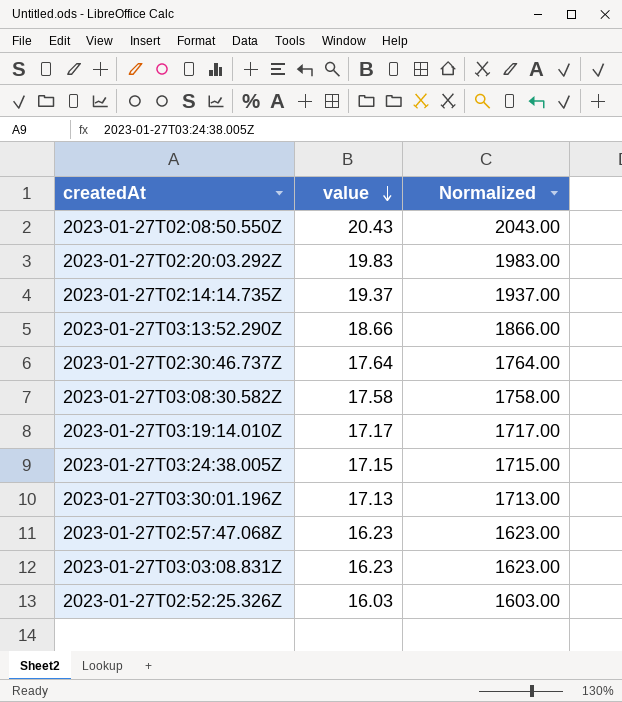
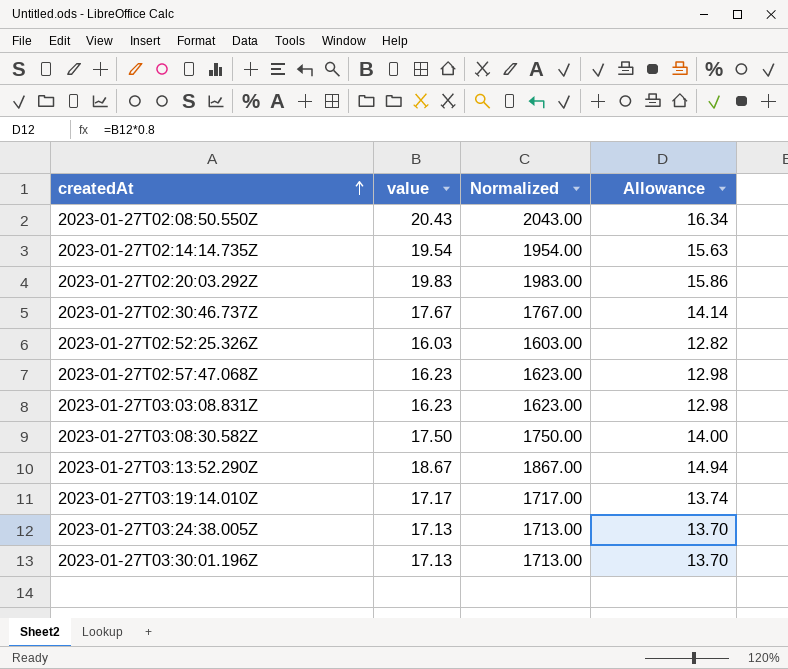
row order: value descending -> createdAt ascending
column Allowance | formula: none -> [value] * 0.8
2023-01-27T02:14:14.735Z | value: 19.37 -> 19.54
2023-01-27T02:14:14.735Z | Normalized: 1937.00 -> 1954.00
2023-01-27T02:30:46.737Z | value: 17.64 -> 17.67
2023-01-27T02:30:46.737Z | Normalized: 1764.00 -> 1767.00
2023-01-27T03:08:30.582Z | value: 17.58 -> 17.50
2023-01-27T03:08:30.582Z | Normalized: 1758.00 -> 1750.00
2023-01-27T03:13:52.290Z | value: 18.66 -> 18.67
2023-01-27T03:13:52.290Z | Normalized: 1866.00 -> 1867.00
2023-01-27T03:24:38.005Z | value: 17.15 -> 17.13
2023-01-27T03:24:38.005Z | Normalized: 1715.00 -> 1713.00

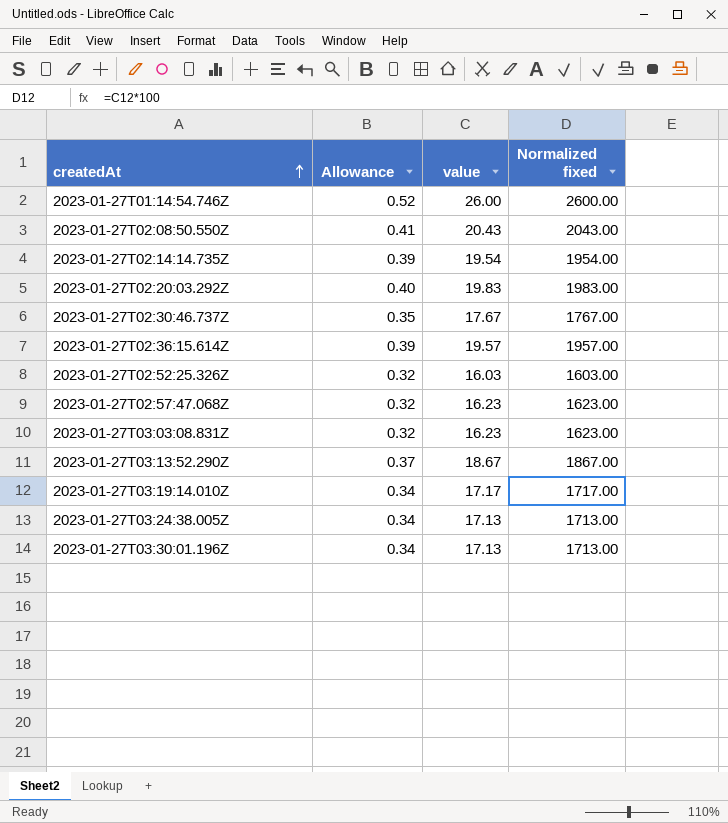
column Allowance | formula: [value] * 0.8 -> [value] * 0.02
column Allowance | position: 4 -> 2
column name: Normalized -> Normalized fixed
row 2023-01-27T03:08:30.582Z: 17.50 | 1750.00 | 14.00 -> none
row 2023-01-27T01:14:54.746Z: none -> 0.52 | 26.00 | 2600.00
row 2023-01-27T02:36:15.614Z: none -> 0.39 | 19.57 | 1957.00

